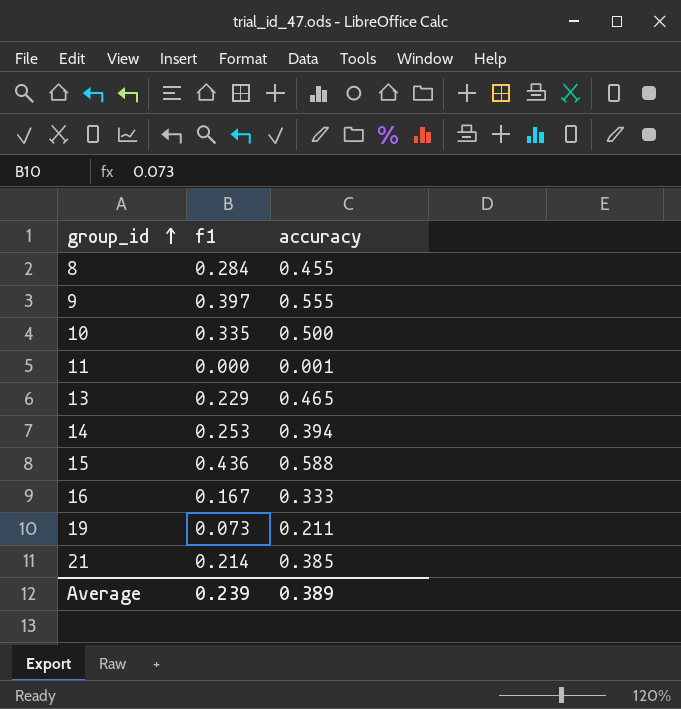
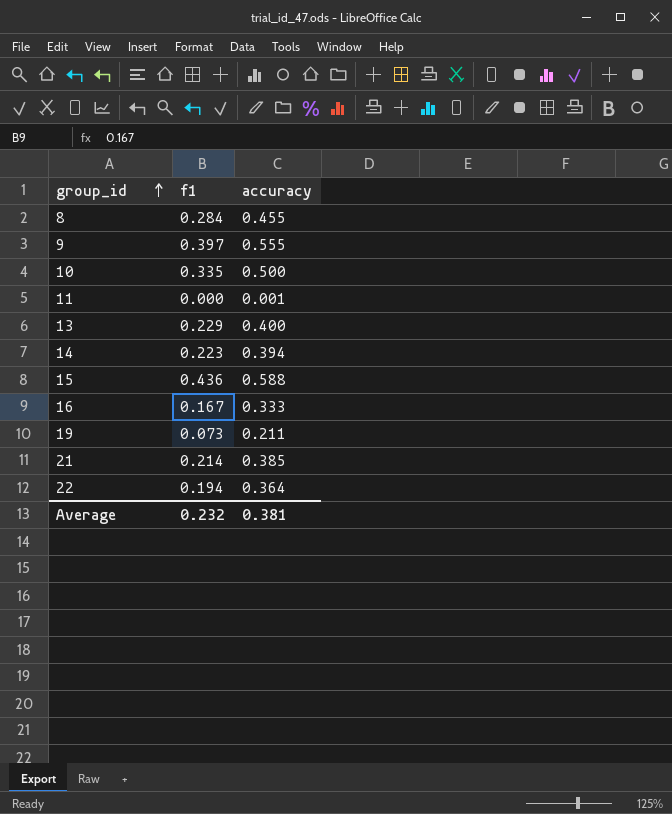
13 | accuracy: 0.465 -> 0.400
14 | f1: 0.253 -> 0.223
row 22: none -> 0.194 | 0.364
Average | f1: 0.239 -> 0.232
Average | accuracy: 0.389 -> 0.381

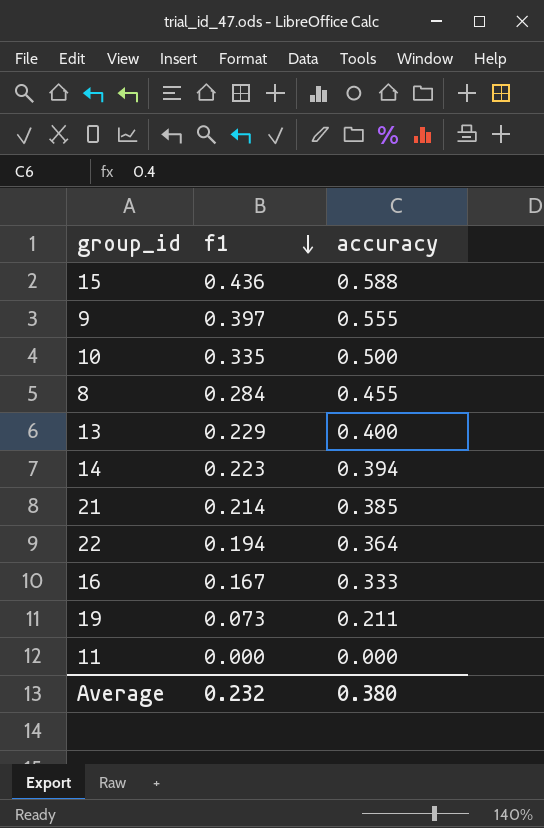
row order: group_id ascending -> f1 descending
11 | accuracy: 0.001 -> 0.000
Average | accuracy: 0.381 -> 0.380

